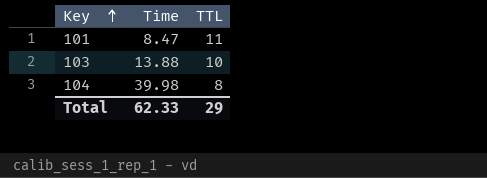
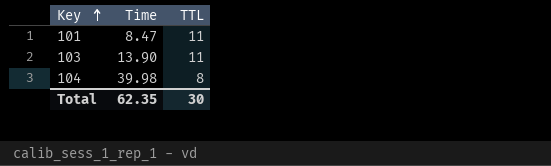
103 | Time: 13.88 -> 13.90
103 | TTL: 10 -> 11
Total | Time: 62.33 -> 62.35
Total | TTL: 29 -> 30

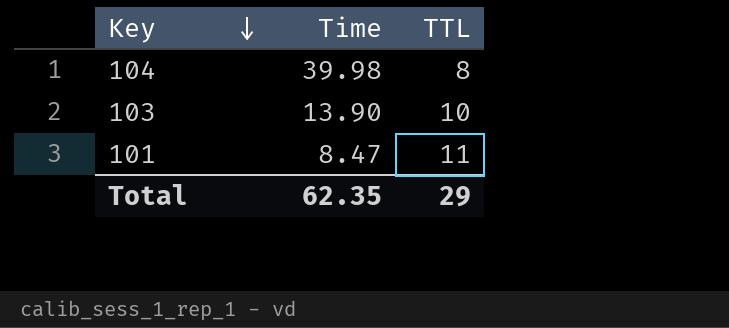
row order: Key ascending -> Key descending
103 | TTL: 11 -> 10
Total | TTL: 30 -> 29

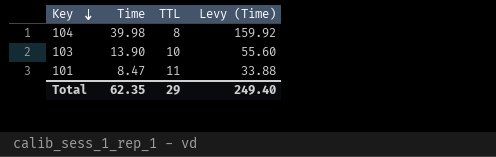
column Levy (Time) | formula: none -> [Time] * 4

